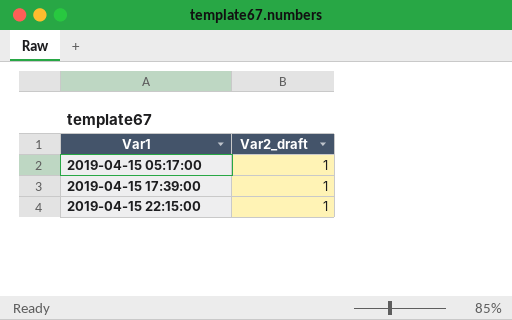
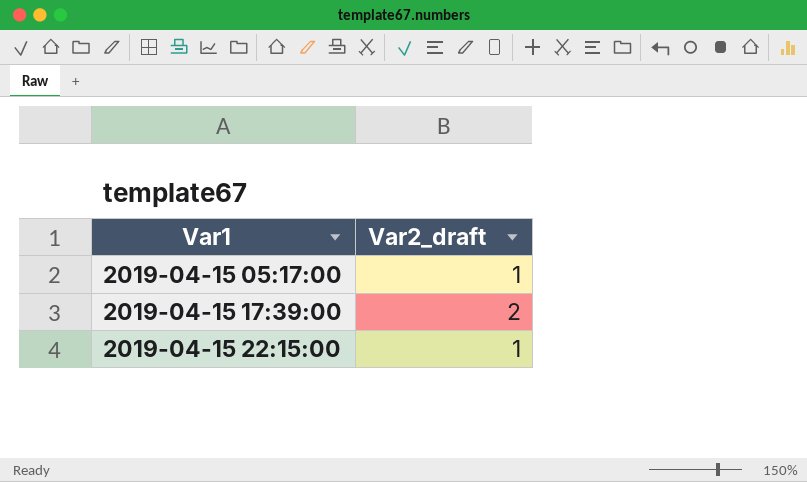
2019-04-15 17:39:00 | Var2_draft: 1 -> 2

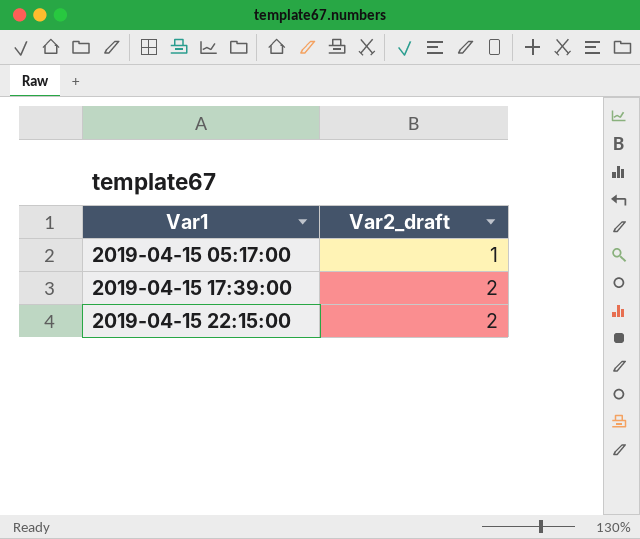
2019-04-15 22:15:00 | Var2_draft: 1 -> 2

